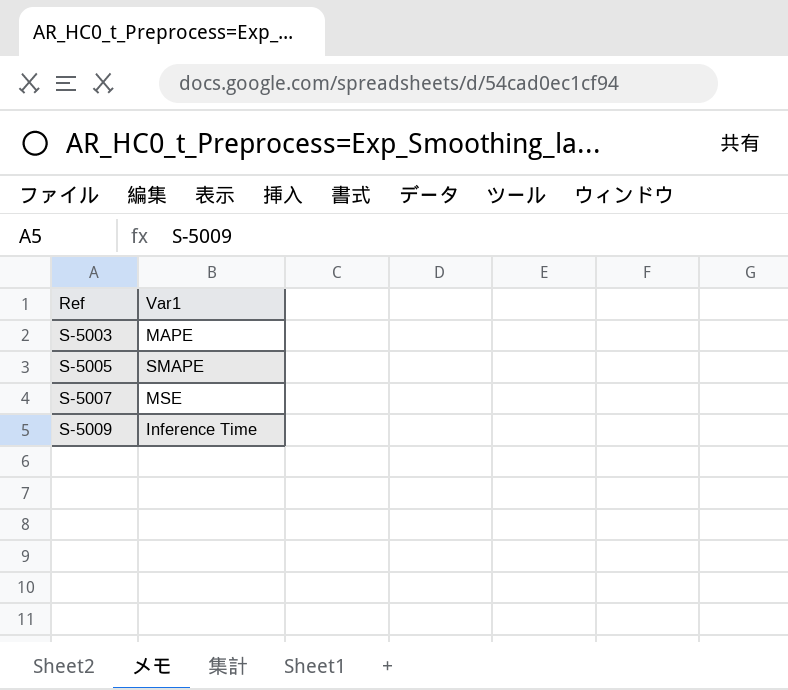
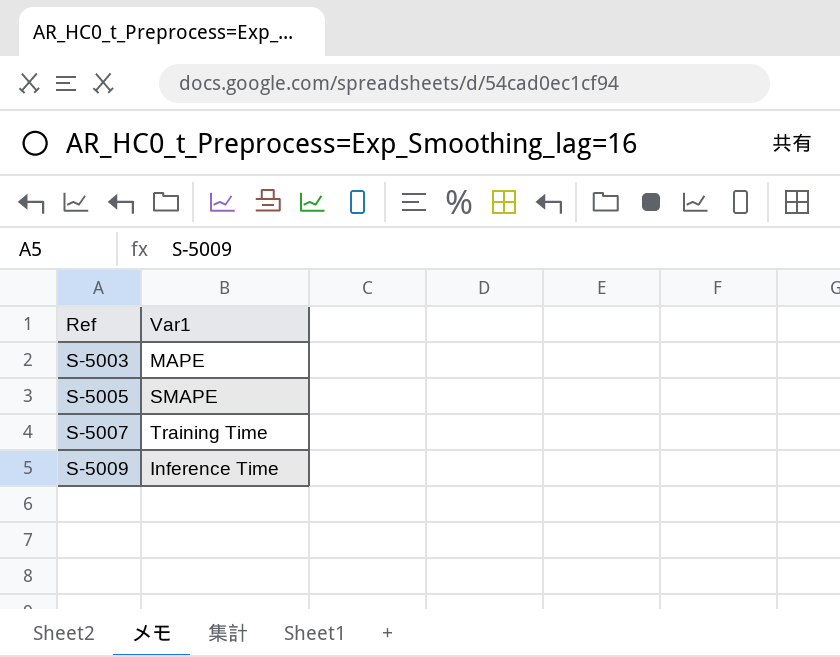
S-5007 | Var1: MSE -> Training Time

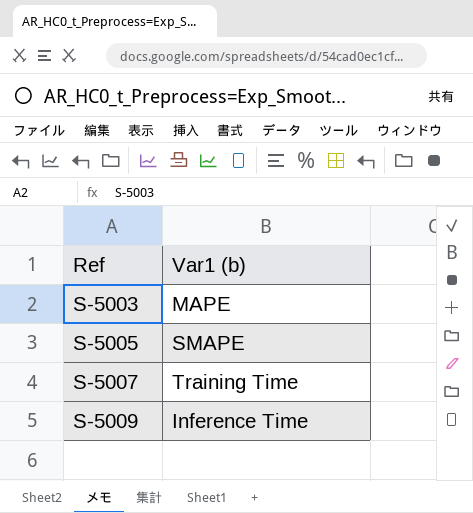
column name: Var1 -> Var1 (b)

